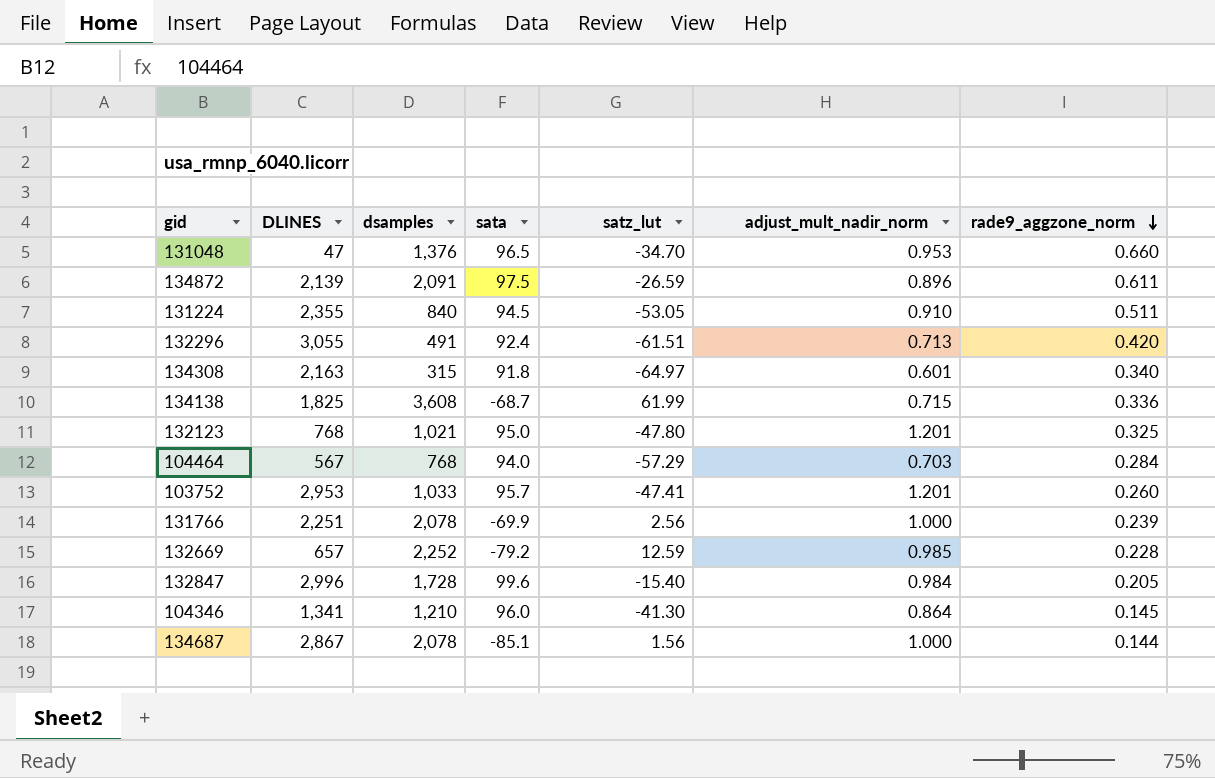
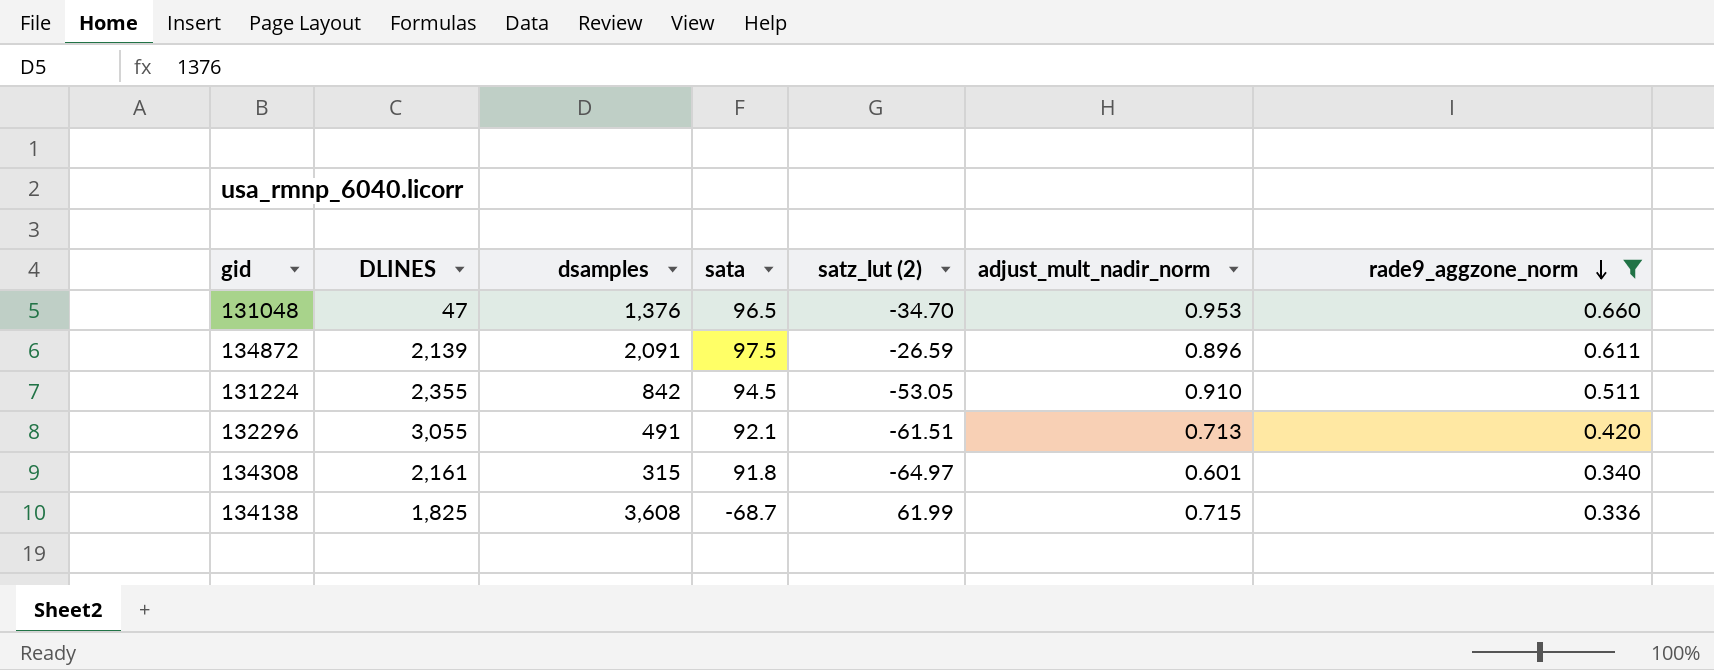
filter: none -> rade9_aggzone_norm >= 0.336
column name: satz_lut -> satz_lut (2)
131224 | dsamples: 840 -> 842
132296 | sata: 92.4 -> 92.1
134308 | DLINES: 2,163 -> 2,161

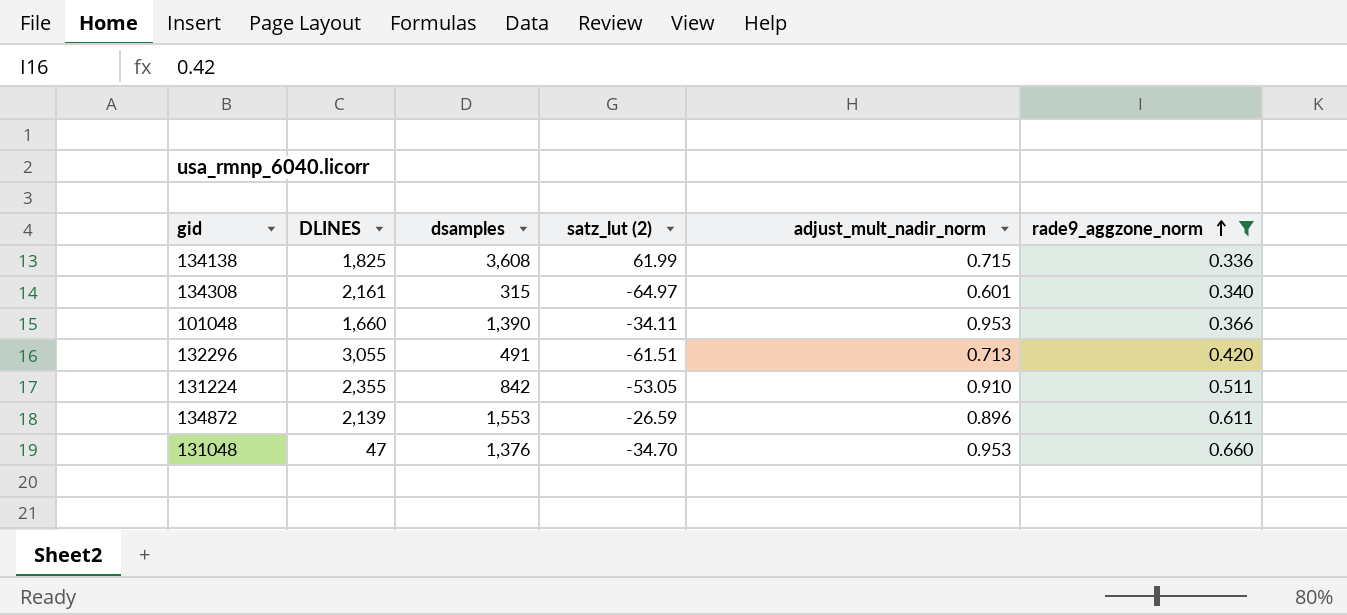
row order: rade9_aggzone_norm descending -> rade9_aggzone_norm ascending
column sata | position: 4 -> none
row 101048: none -> 1,660 | 1,390 | -34.11 | 0.953 | 0.366
134872 | dsamples: 2,091 -> 1,553

